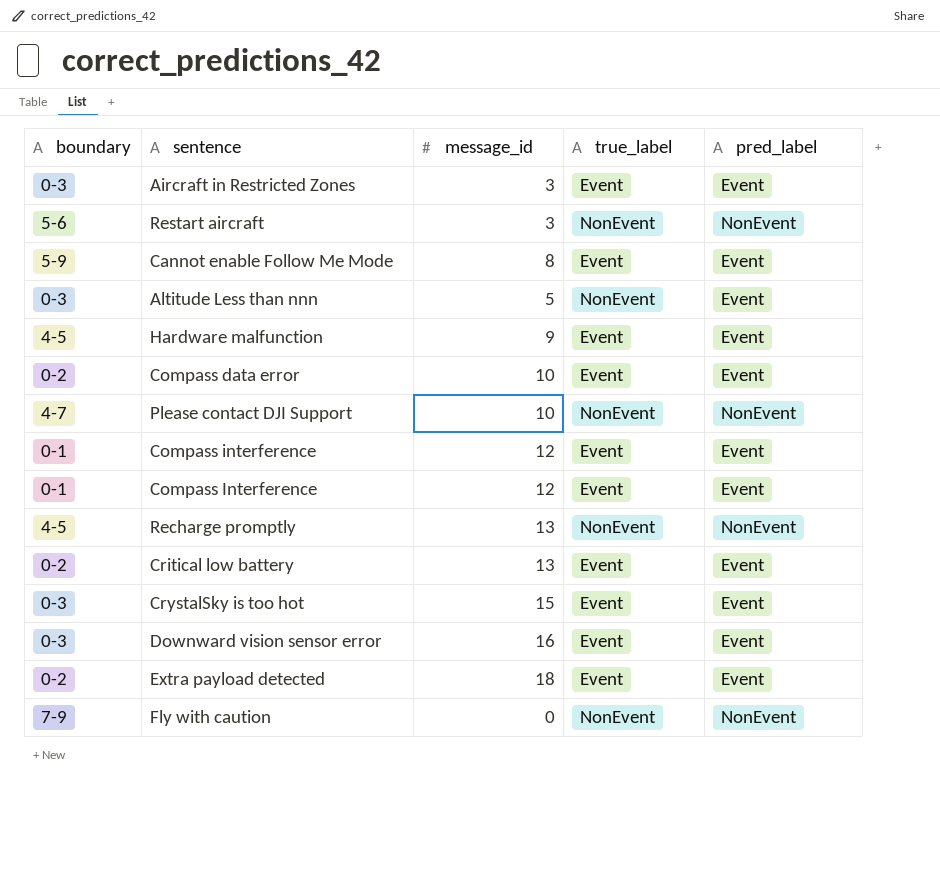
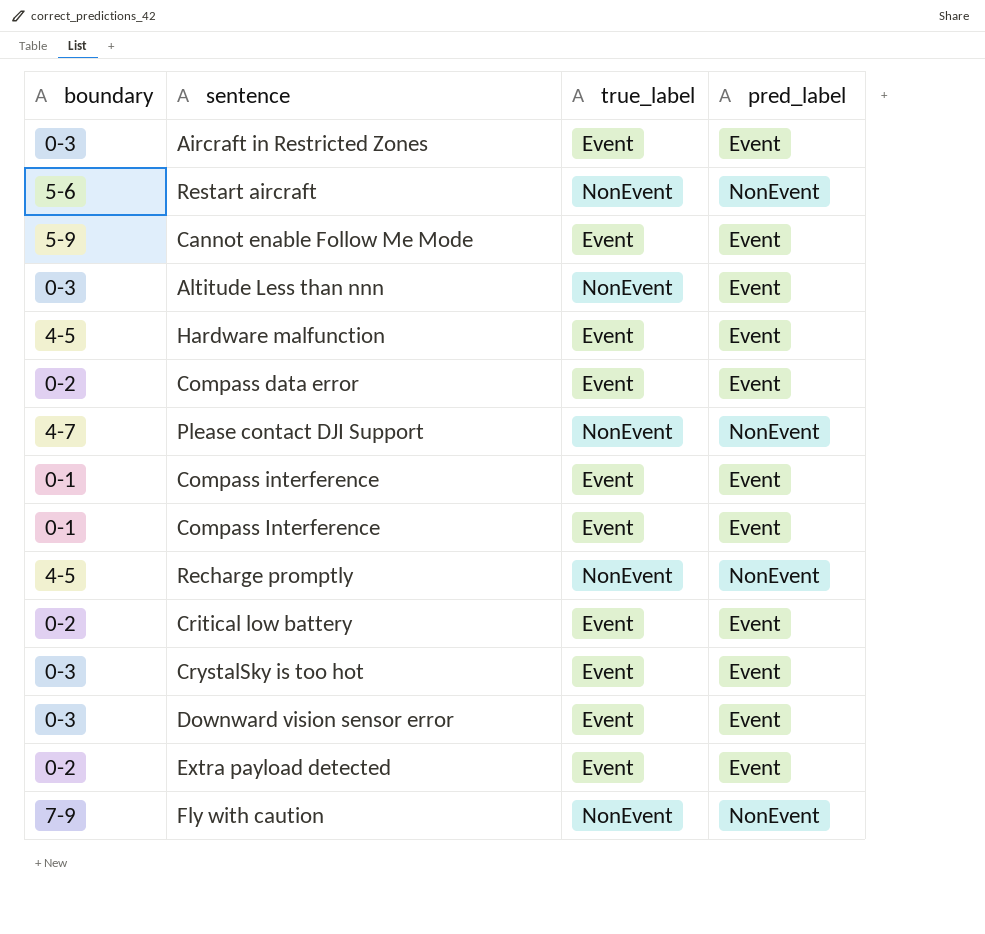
column message_id | position: 3 -> none

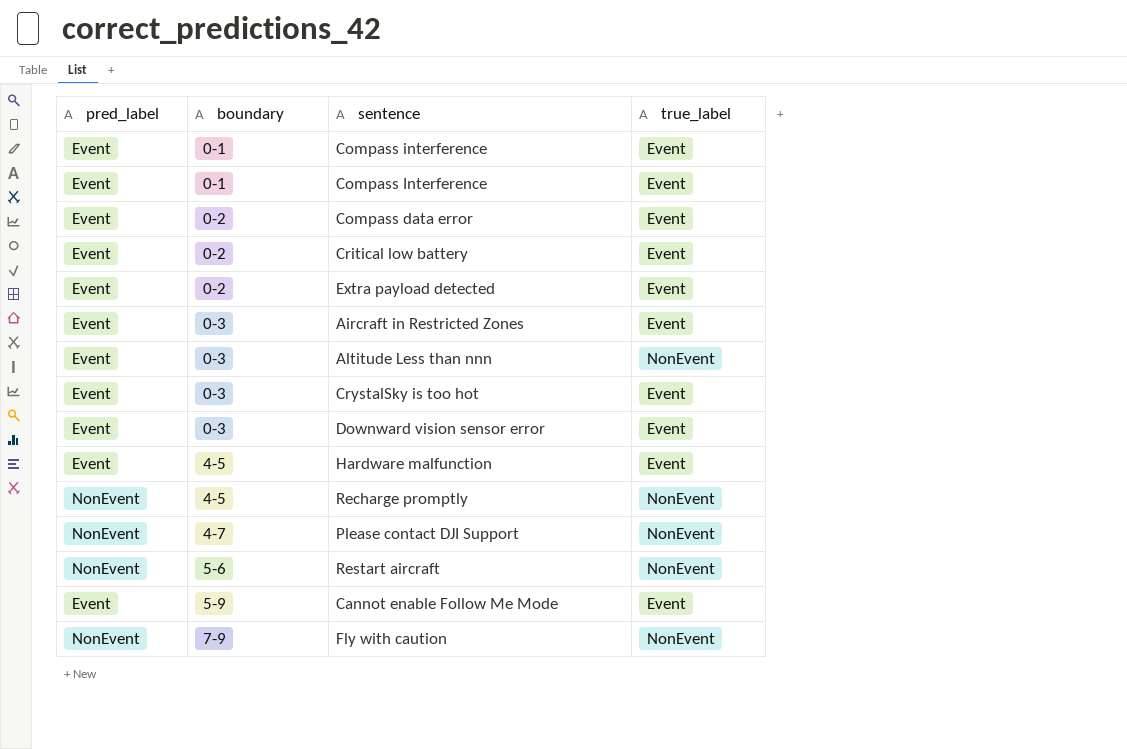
row order: none -> boundary ascending
column pred_label | position: 4 -> 1

